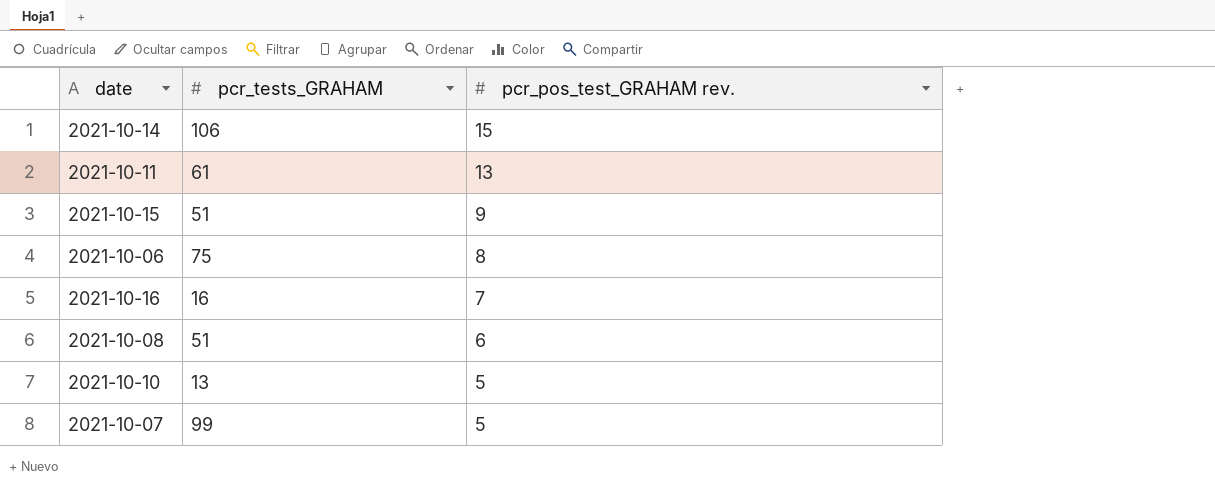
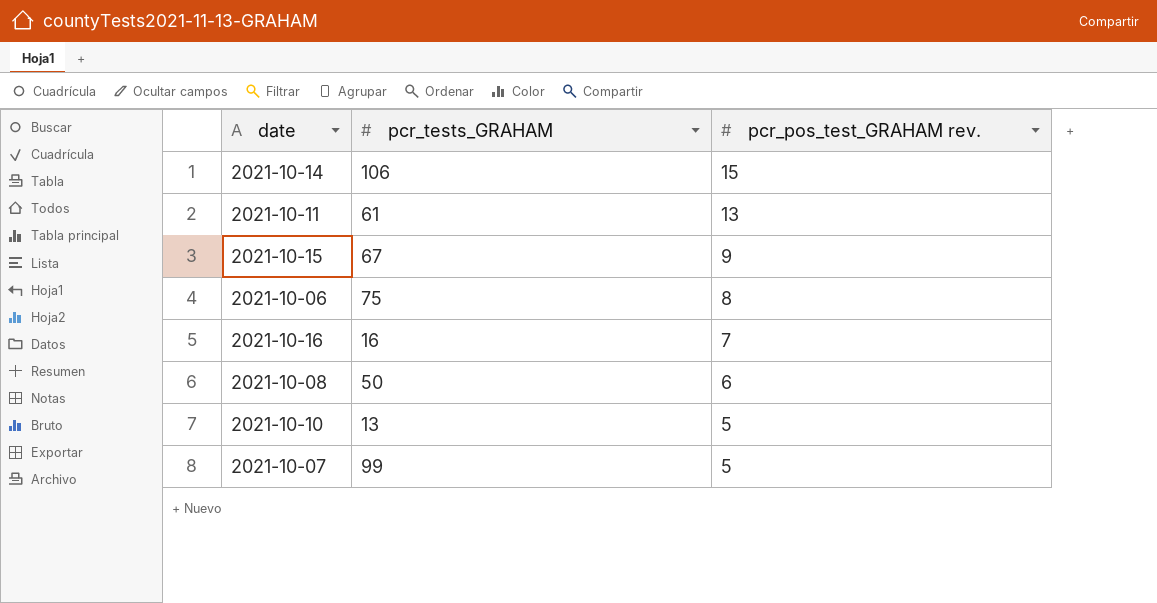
2021-10-15 | pcr_tests_GRAHAM: 51 -> 67
2021-10-08 | pcr_tests_GRAHAM: 51 -> 50

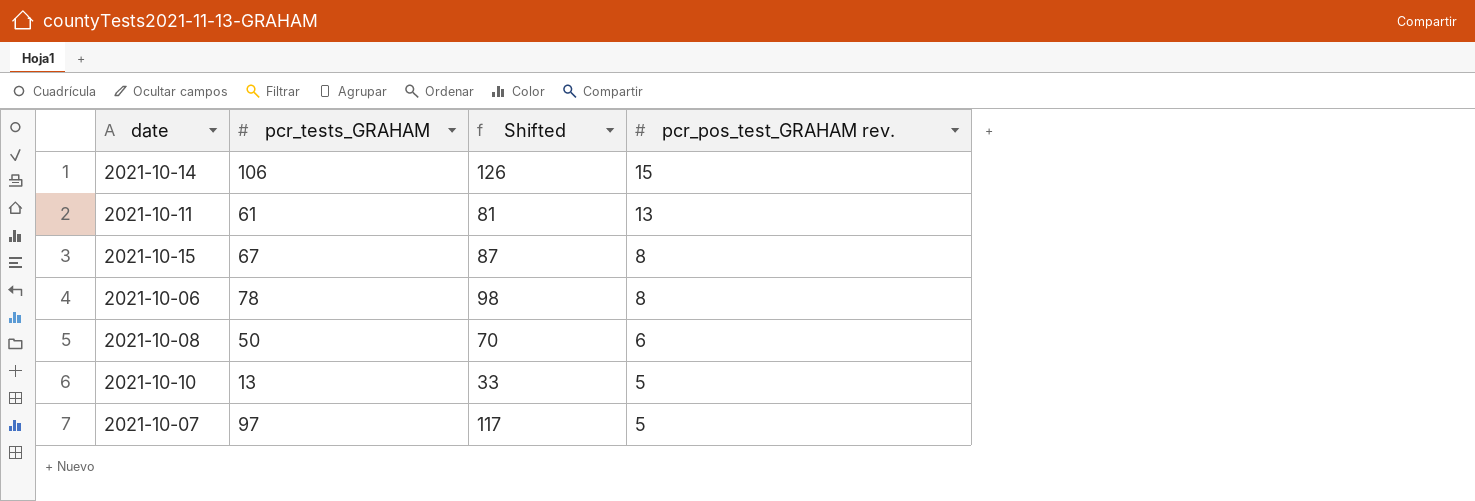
column Shifted | formula: none -> [pcr_tests_GRAHAM] + 20
row 2021-10-16: 16 | 7 -> none
2021-10-15 | pcr_pos_test_GRAHAM rev.: 9 -> 8
2021-10-06 | pcr_tests_GRAHAM: 75 -> 78
2021-10-07 | pcr_tests_GRAHAM: 99 -> 97

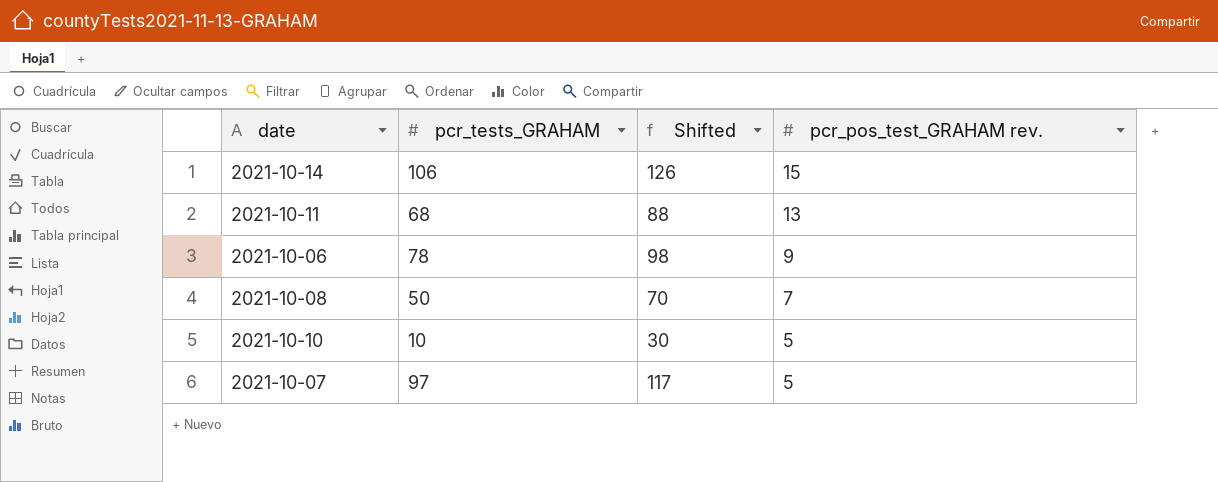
row 2021-10-15: 67 | 87 | 8 -> none
2021-10-11 | pcr_tests_GRAHAM: 61 -> 68
2021-10-11 | Shifted: 81 -> 88
2021-10-06 | pcr_pos_test_GRAHAM rev.: 8 -> 9
2021-10-08 | pcr_pos_test_GRAHAM rev.: 6 -> 7
2021-10-10 | pcr_tests_GRAHAM: 13 -> 10
2021-10-10 | Shifted: 33 -> 30

